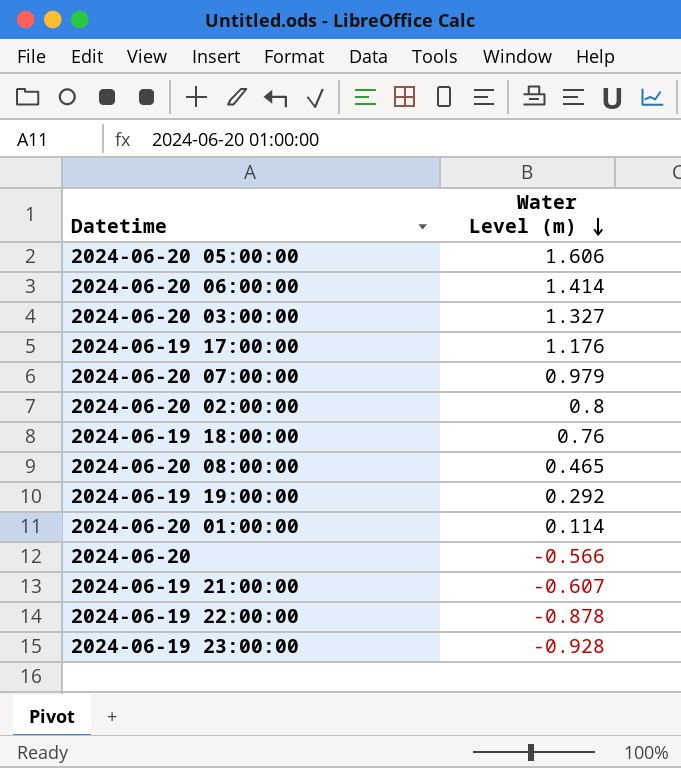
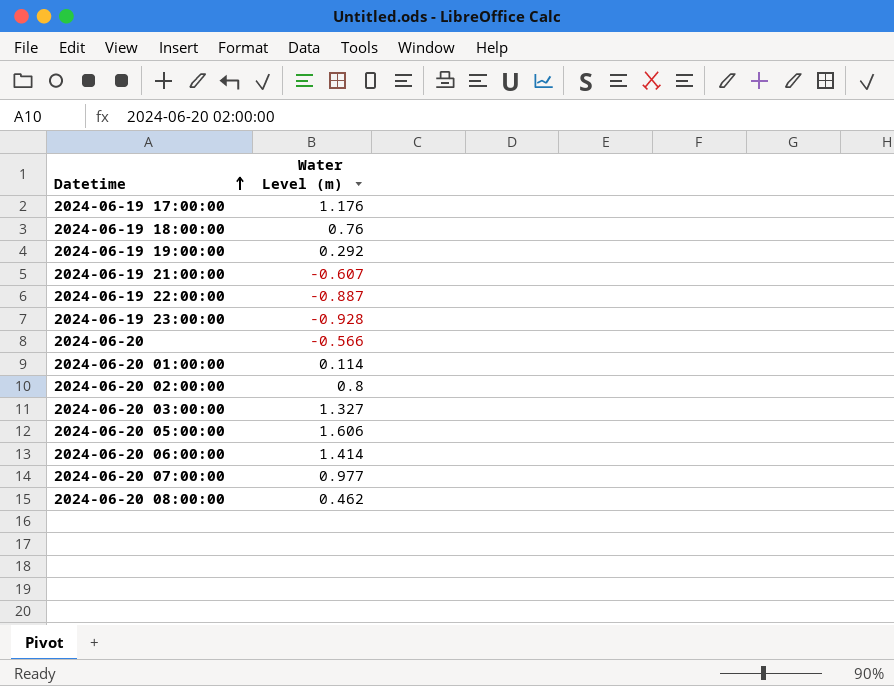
row order: Water Level (m) descending -> Datetime ascending
2024-06-19 22:00:00 | Water Level (m): -0.878 -> -0.887
2024-06-20 07:00:00 | Water Level (m): 0.979 -> 0.977
2024-06-20 08:00:00 | Water Level (m): 0.465 -> 0.462

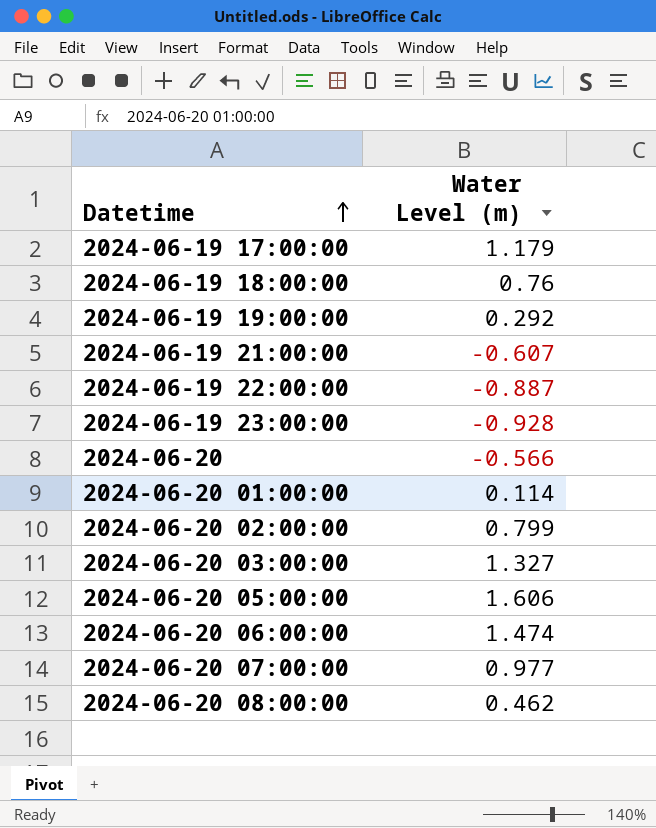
2024-06-19 17:00:00 | Water Level (m): 1.176 -> 1.179
2024-06-20 02:00:00 | Water Level (m): 0.8 -> 0.799
2024-06-20 06:00:00 | Water Level (m): 1.414 -> 1.474

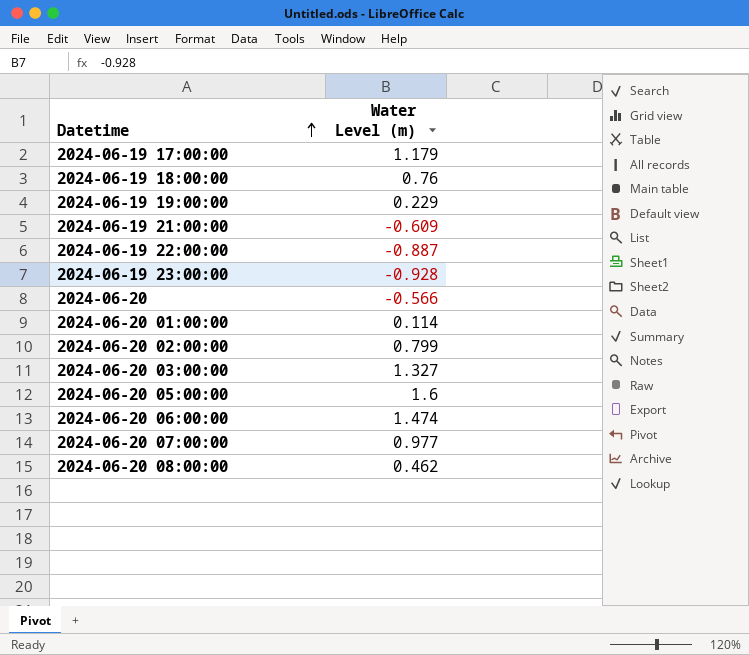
2024-06-19 19:00:00 | Water Level (m): 0.292 -> 0.229
2024-06-19 21:00:00 | Water Level (m): -0.607 -> -0.609
2024-06-20 05:00:00 | Water Level (m): 1.606 -> 1.6

